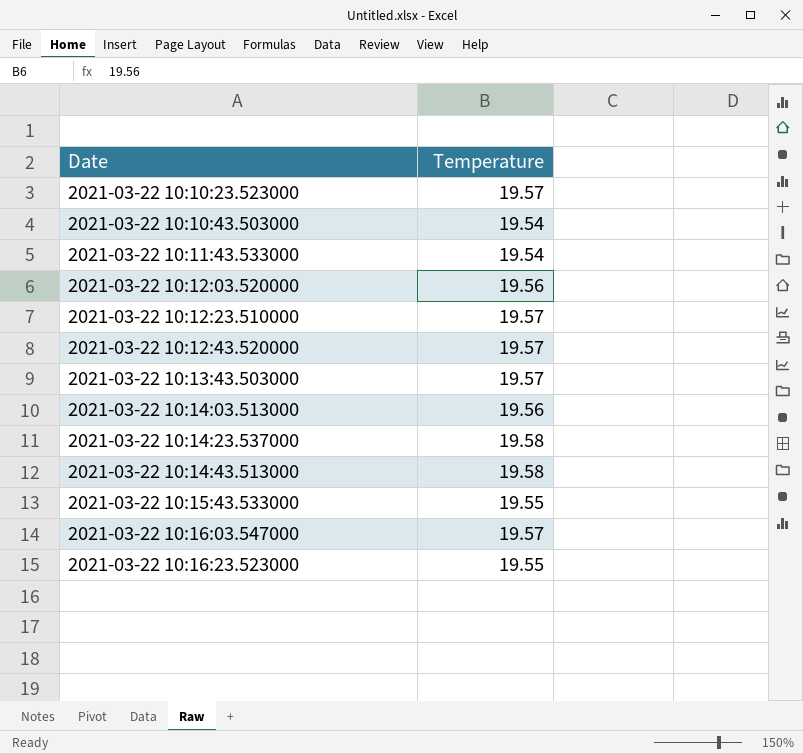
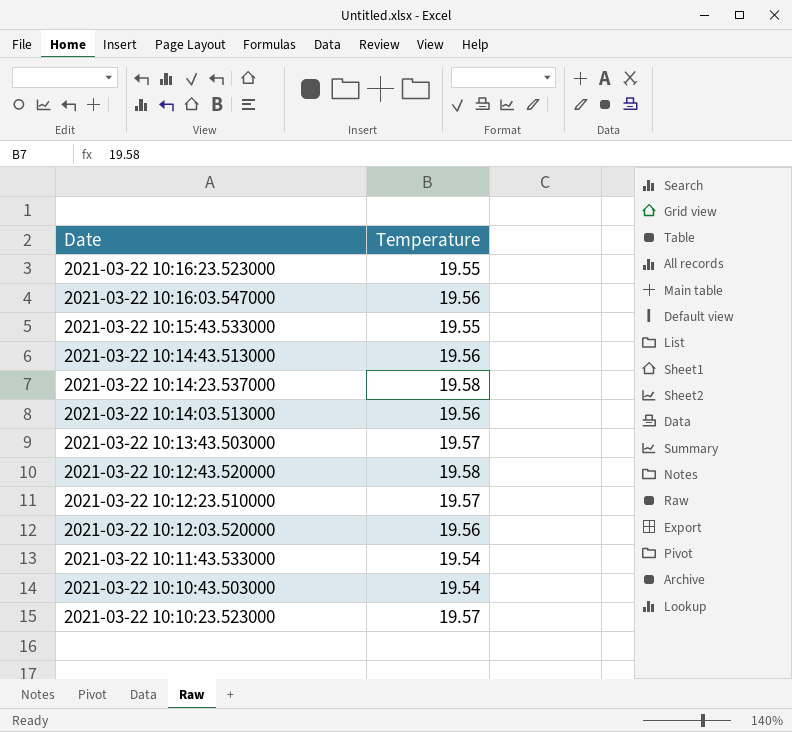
row order: Date ascending -> Date descending
2021-03-22 10:16:03.547000 | Temperature: 19.57 -> 19.56
2021-03-22 10:14:43.513000 | Temperature: 19.58 -> 19.56
2021-03-22 10:12:43.520000 | Temperature: 19.57 -> 19.58

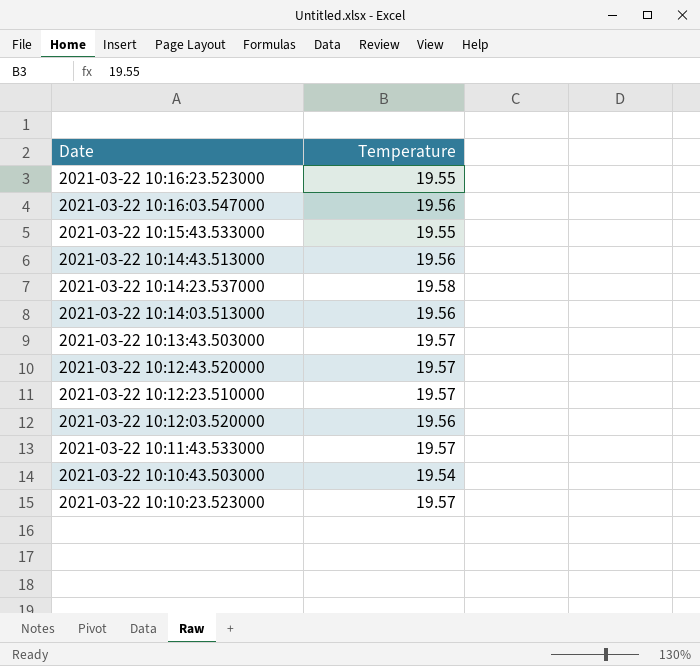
2021-03-22 10:12:43.520000 | Temperature: 19.58 -> 19.57
2021-03-22 10:11:43.533000 | Temperature: 19.54 -> 19.57

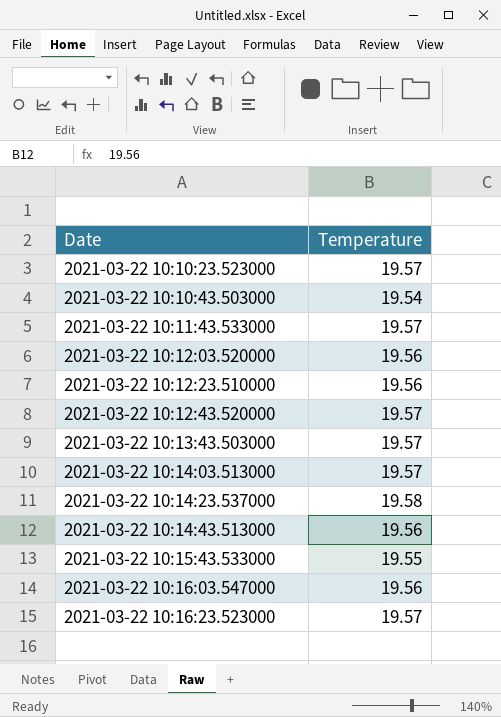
row order: Date descending -> Date ascending
2021-03-22 10:12:23.510000 | Temperature: 19.57 -> 19.56
2021-03-22 10:14:03.513000 | Temperature: 19.56 -> 19.57
2021-03-22 10:16:23.523000 | Temperature: 19.55 -> 19.57

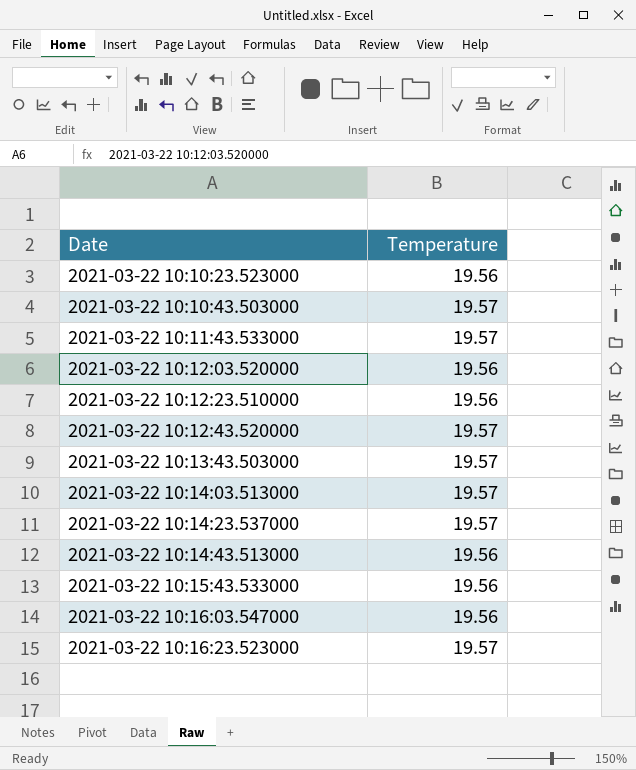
2021-03-22 10:10:23.523000 | Temperature: 19.57 -> 19.56
2021-03-22 10:10:43.503000 | Temperature: 19.54 -> 19.57
2021-03-22 10:14:23.537000 | Temperature: 19.58 -> 19.57
2021-03-22 10:15:43.533000 | Temperature: 19.55 -> 19.56

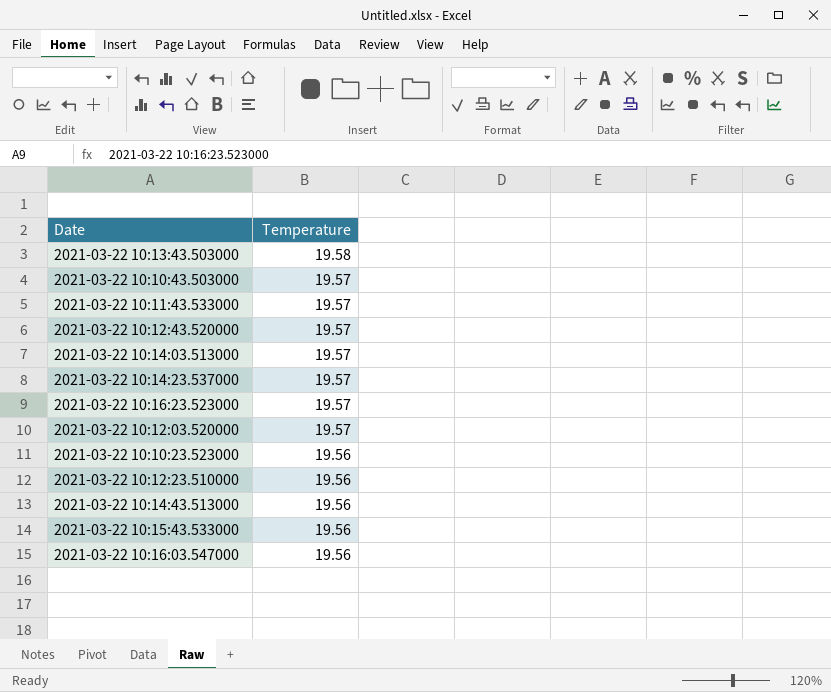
row order: Date ascending -> Temperature descending
2021-03-22 10:13:43.503000 | Temperature: 19.57 -> 19.58
2021-03-22 10:12:03.520000 | Temperature: 19.56 -> 19.57

